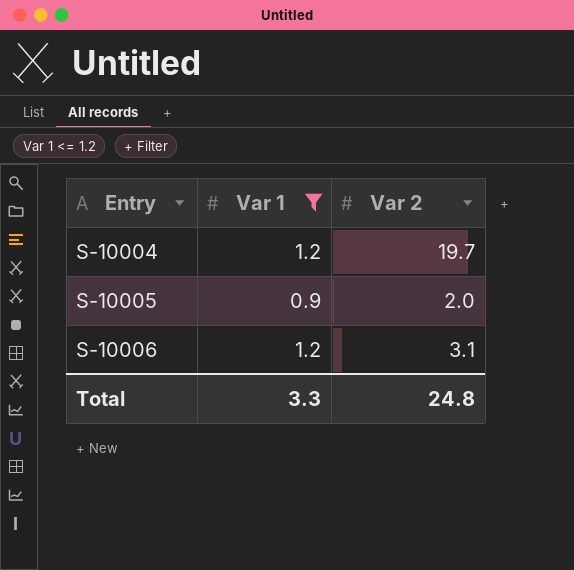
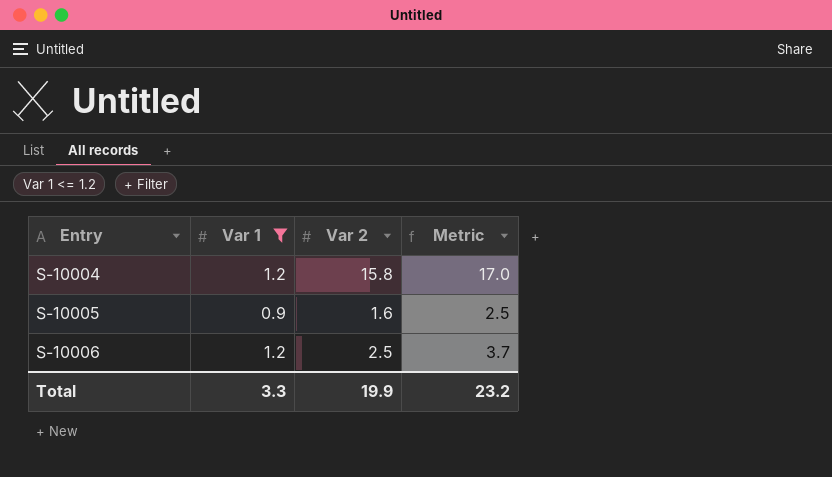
column Metric | formula: none -> [Var 1] + [Var 2]
S-10004 | Var 2: 19.7 -> 15.8
S-10005 | Var 2: 2.0 -> 1.6
S-10006 | Var 2: 3.1 -> 2.5
Total | Var 2: 24.8 -> 19.9

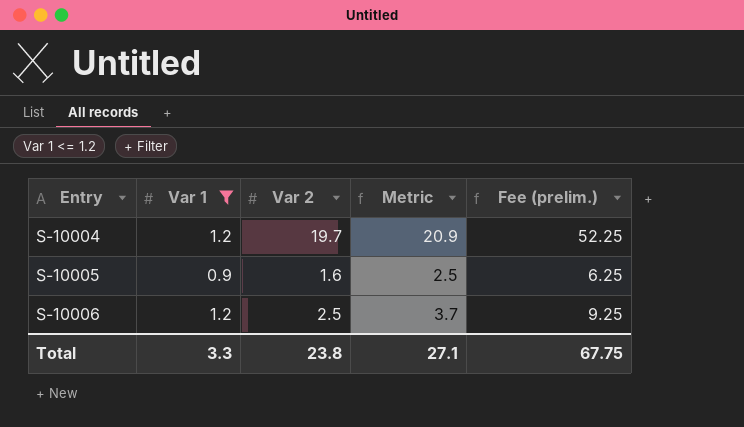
column Fee (prelim.) | formula: none -> [Metric] * 2.5
S-10004 | Var 2: 15.8 -> 19.7
S-10004 | Metric: 17.0 -> 20.9
Total | Var 2: 19.9 -> 23.8
Total | Metric: 23.2 -> 27.1

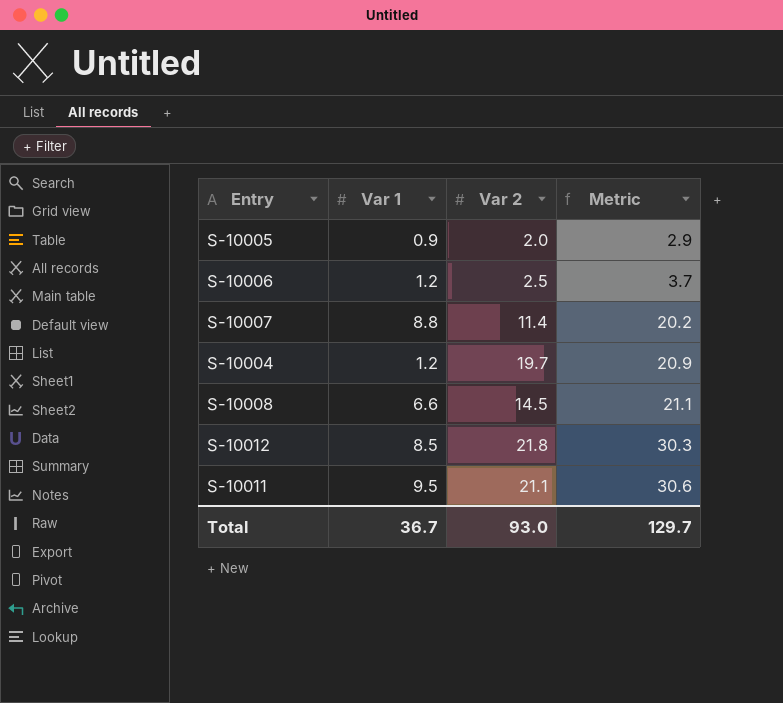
filter: Var 1 <= 1.2 -> none
row order: Entry ascending -> Metric ascending
column Fee (prelim.) | formula: [Metric] * 2.5 -> none
S-10005 | Var 2: 1.6 -> 2.0
S-10005 | Metric: 2.5 -> 2.9
Total | Var 1: 3.3 -> 36.7
Total | Var 2: 23.8 -> 93.0
Total | Metric: 27.1 -> 129.7

